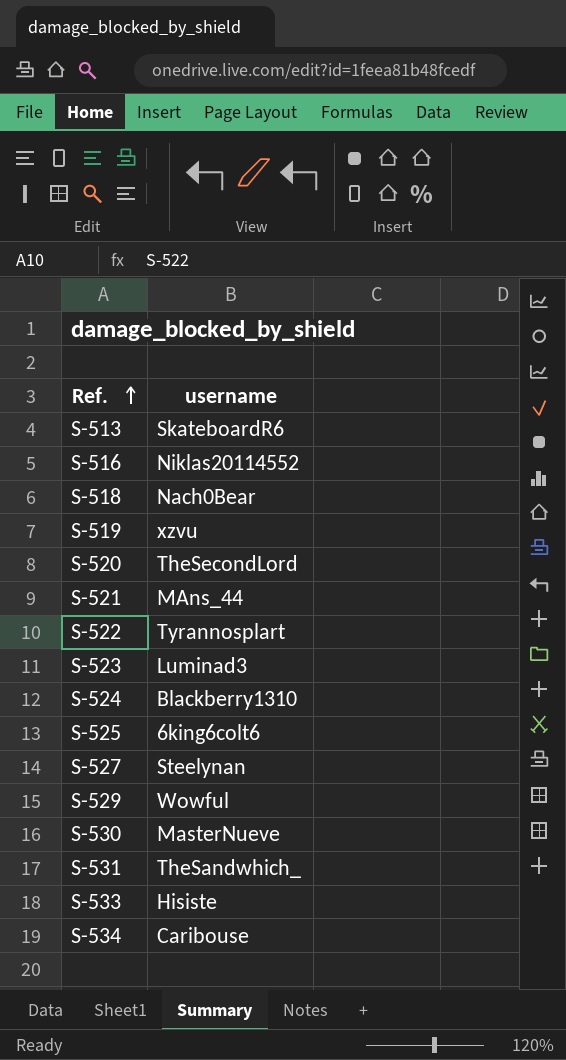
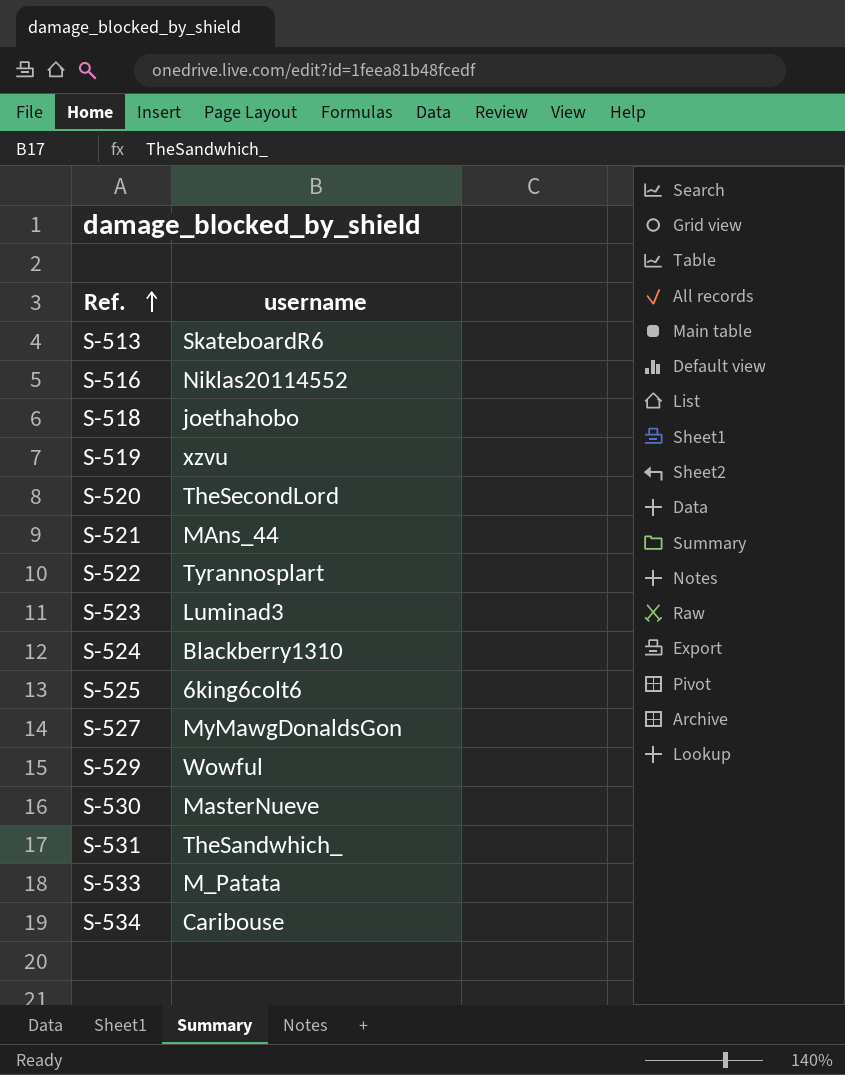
S-518 | username: Nach0Bear -> joethahobo
S-527 | username: Steelynan -> MyMawgDonaldsGon
S-533 | username: Hisiste -> M_Patata

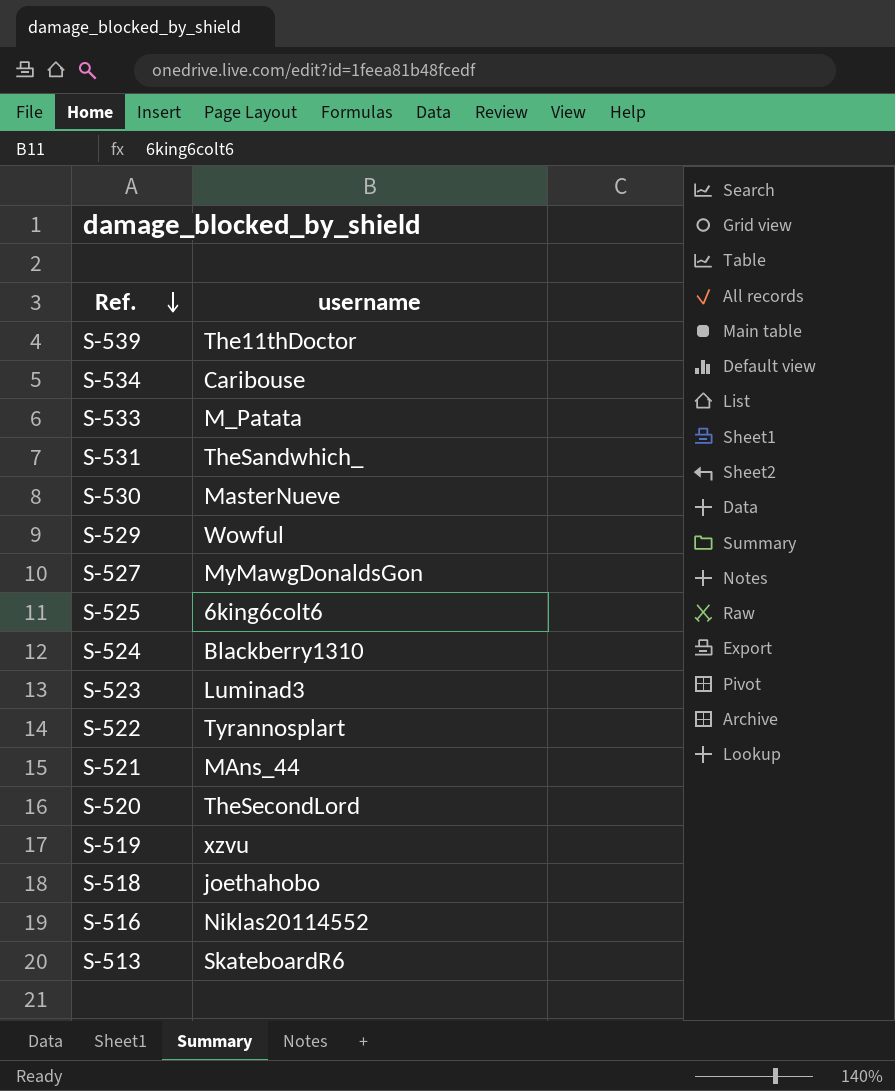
row order: Ref. ascending -> Ref. descending
row S-539: none -> The11thDoctor

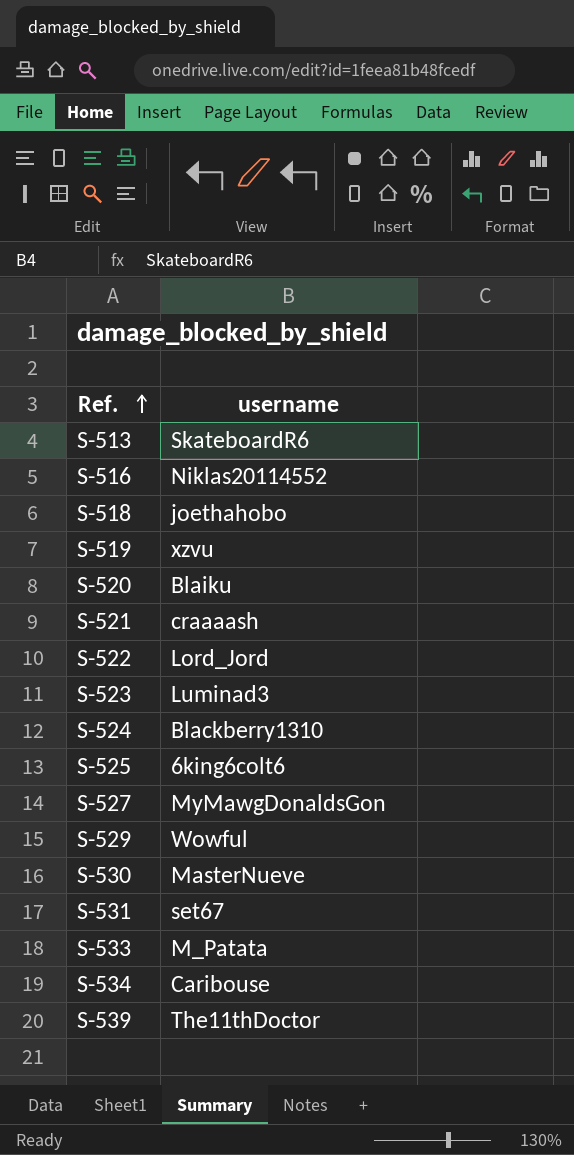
row order: Ref. descending -> Ref. ascending
S-520 | username: TheSecondLord -> Blaiku
S-521 | username: MAns_44 -> craaaash
S-522 | username: Tyrannosplart -> Lord_Jord
S-531 | username: TheSandwhich_ -> set67

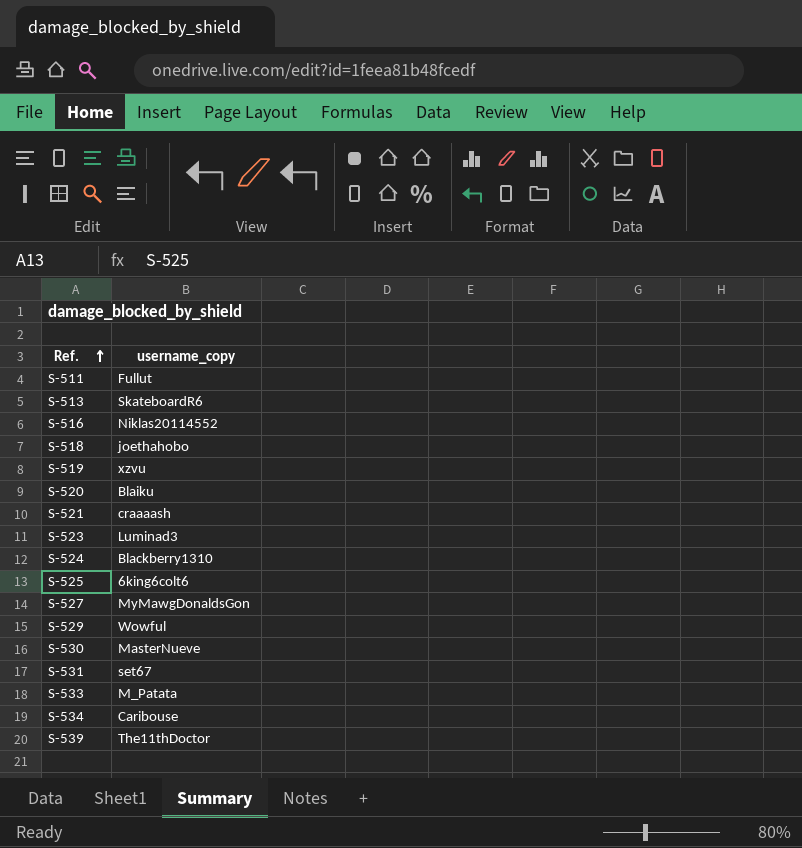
column name: username -> username_copy
row S-522: Lord_Jord -> none
row S-511: none -> Fullut

